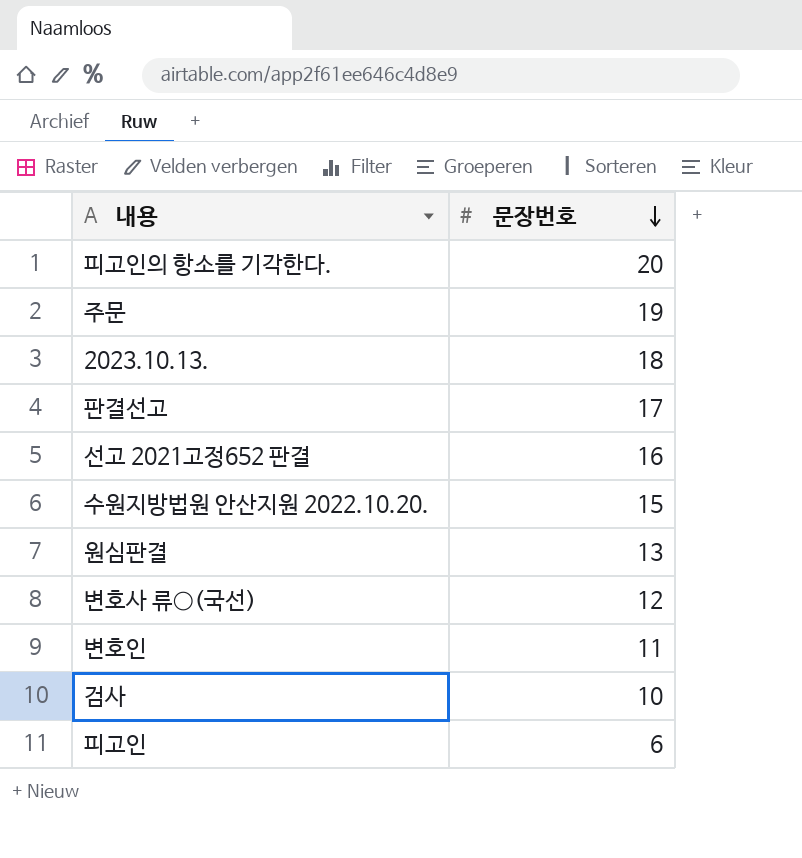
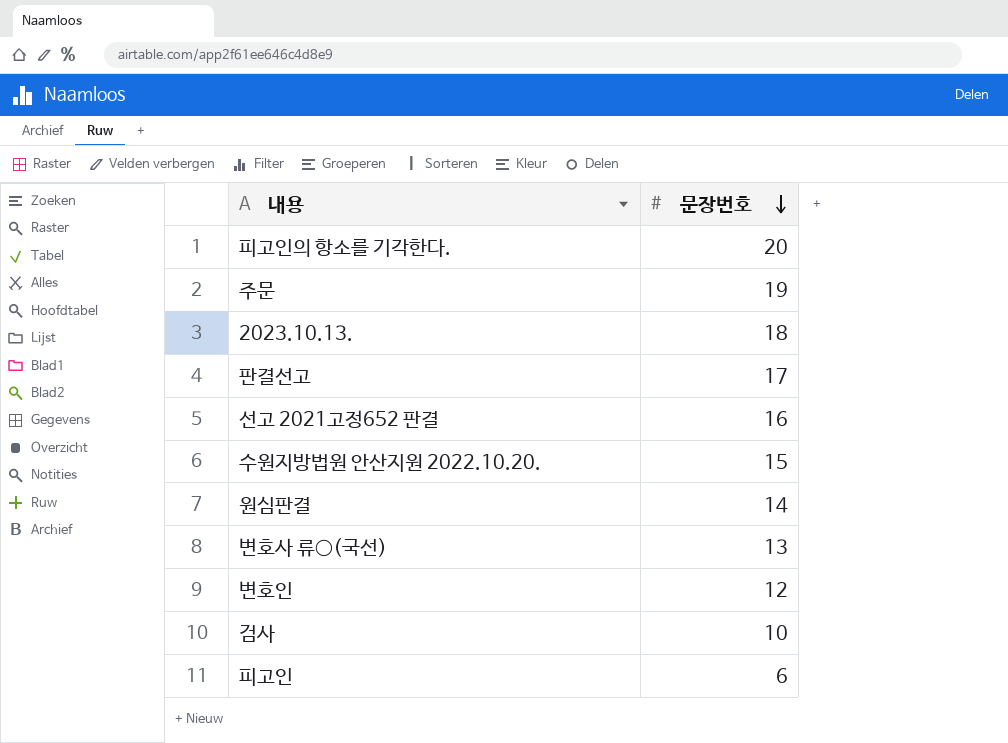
원심판결 | 문장번호: 13 -> 14
변호사 류○(국선) | 문장번호: 12 -> 13
변호인 | 문장번호: 11 -> 12

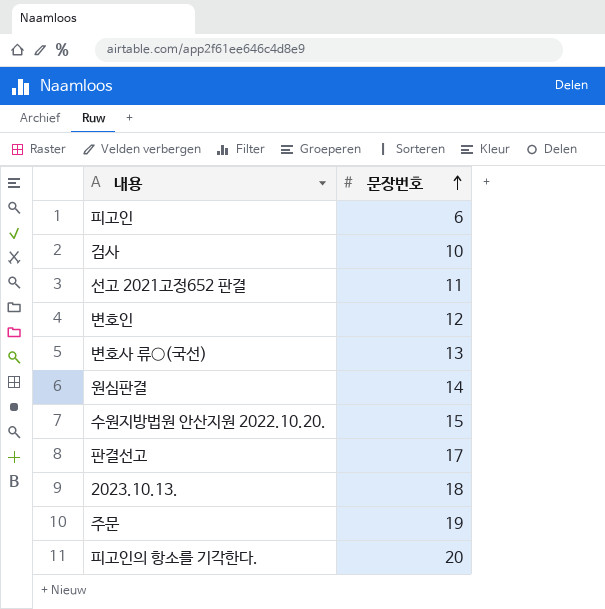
row order: 문장번호 descending -> 문장번호 ascending
선고 2021고정652 판결 | 문장번호: 16 -> 11

